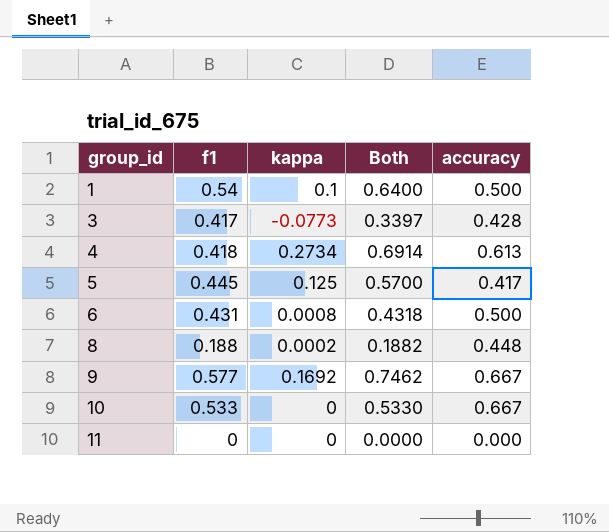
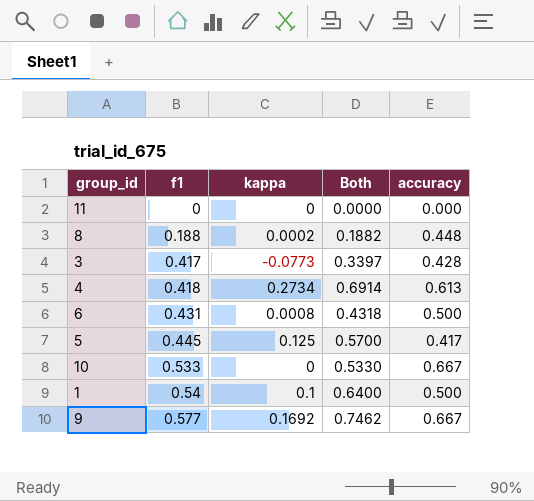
row order: group_id ascending -> f1 ascending

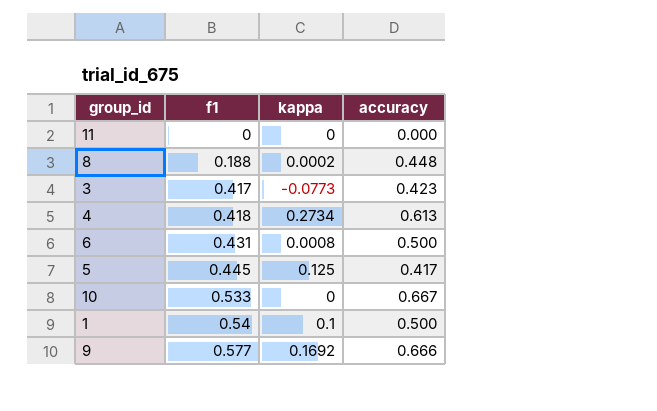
column Both | formula: [f1] + [kappa] -> none
3 | accuracy: 0.428 -> 0.423
9 | accuracy: 0.667 -> 0.666

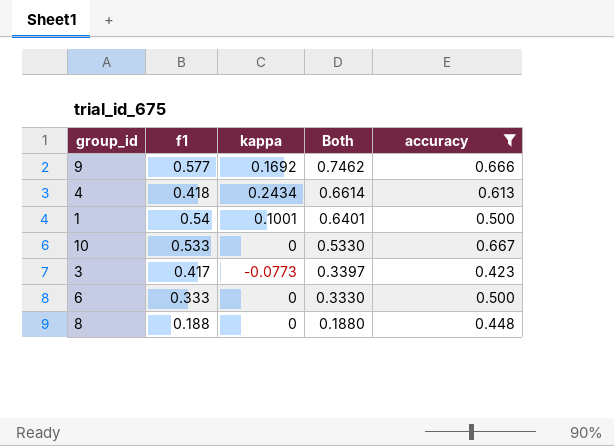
filter: none -> accuracy >= 0.423
row order: f1 ascending -> Both descending
column Both | formula: none -> [f1] + [kappa]
4 | kappa: 0.2734 -> 0.2434
1 | kappa: 0.1 -> 0.1001
6 | f1: 0.431 -> 0.333
6 | kappa: 0.0008 -> 0
8 | kappa: 0.0002 -> 0

